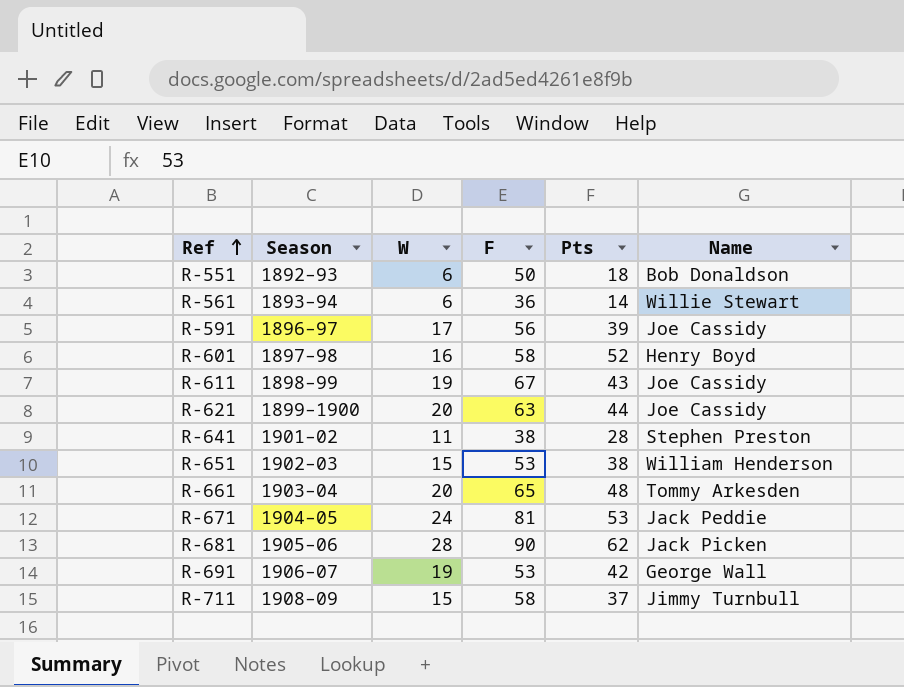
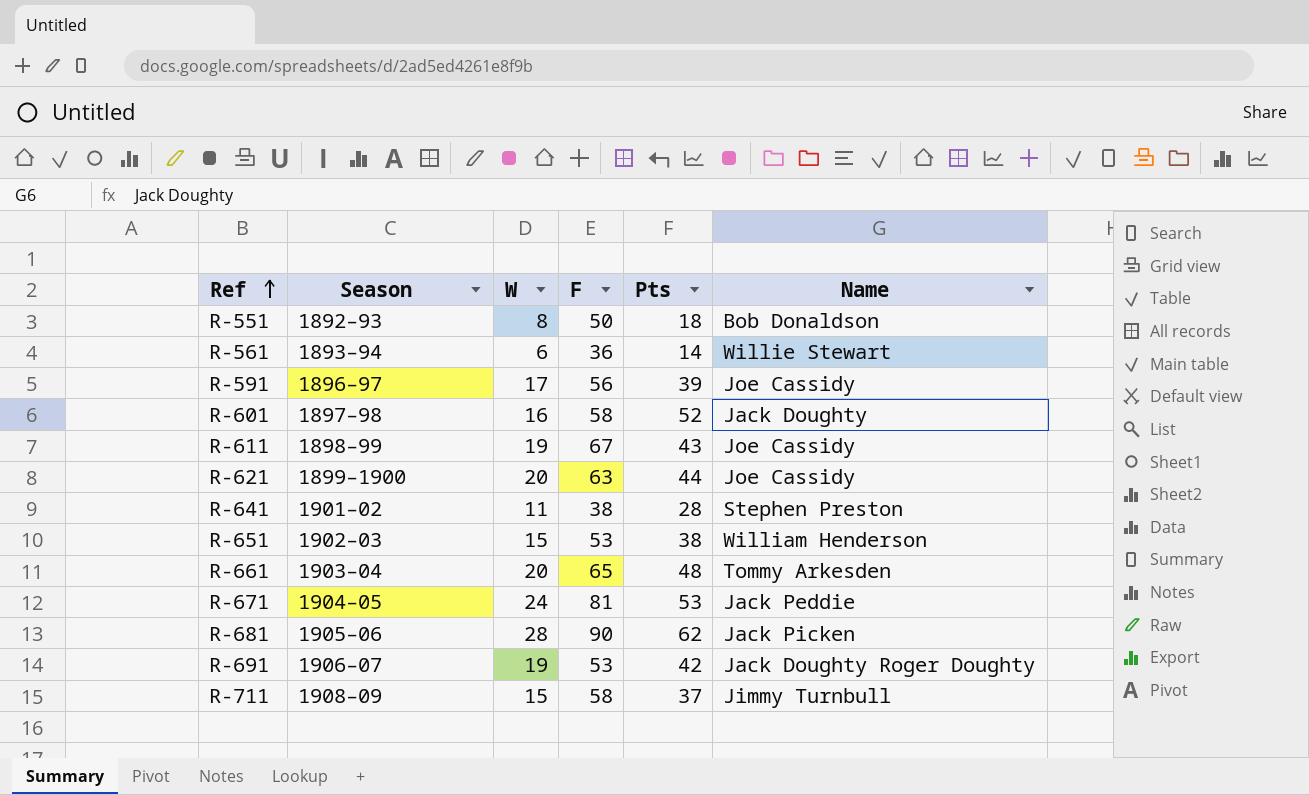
R-551 | W: 6 -> 8
R-601 | Name: Henry Boyd -> Jack Doughty
R-691 | Name: George Wall -> Jack Doughty Roger Doughty

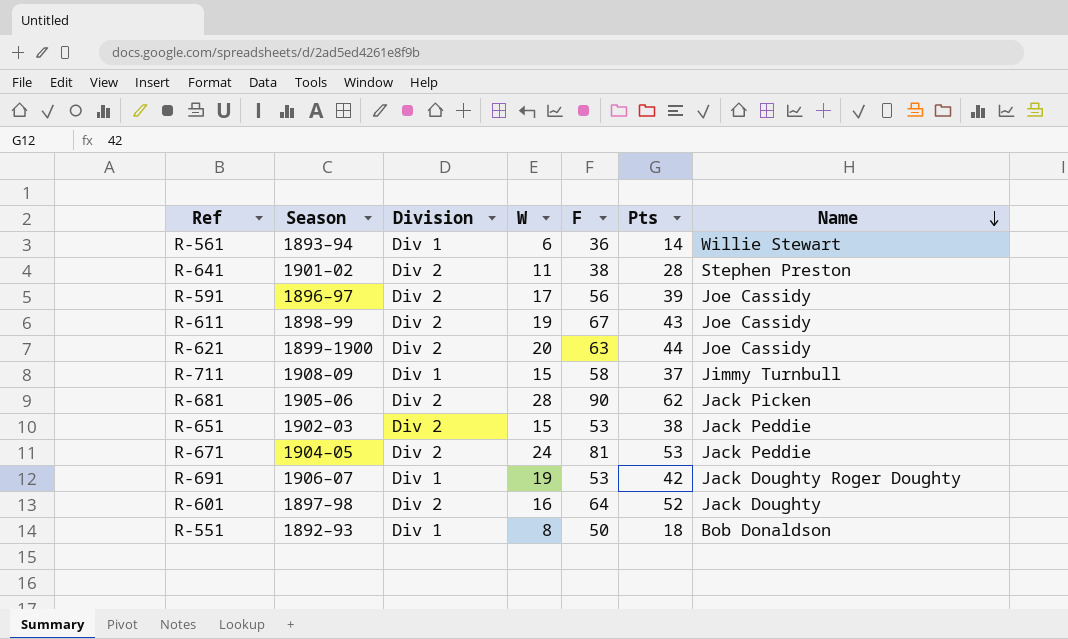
row order: Ref ascending -> Name descending
column Division | position: none -> 3
row R-661: 1903–04 | 20 | 65 | 48 | Tommy Arkesden -> none
R-651 | Name: William Henderson -> Jack Peddie
R-601 | F: 58 -> 64

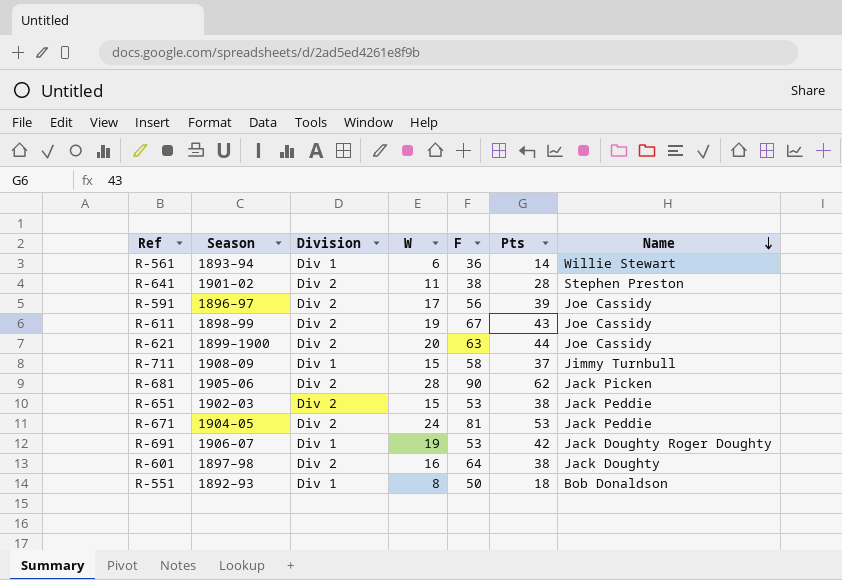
R-601 | Pts: 52 -> 38

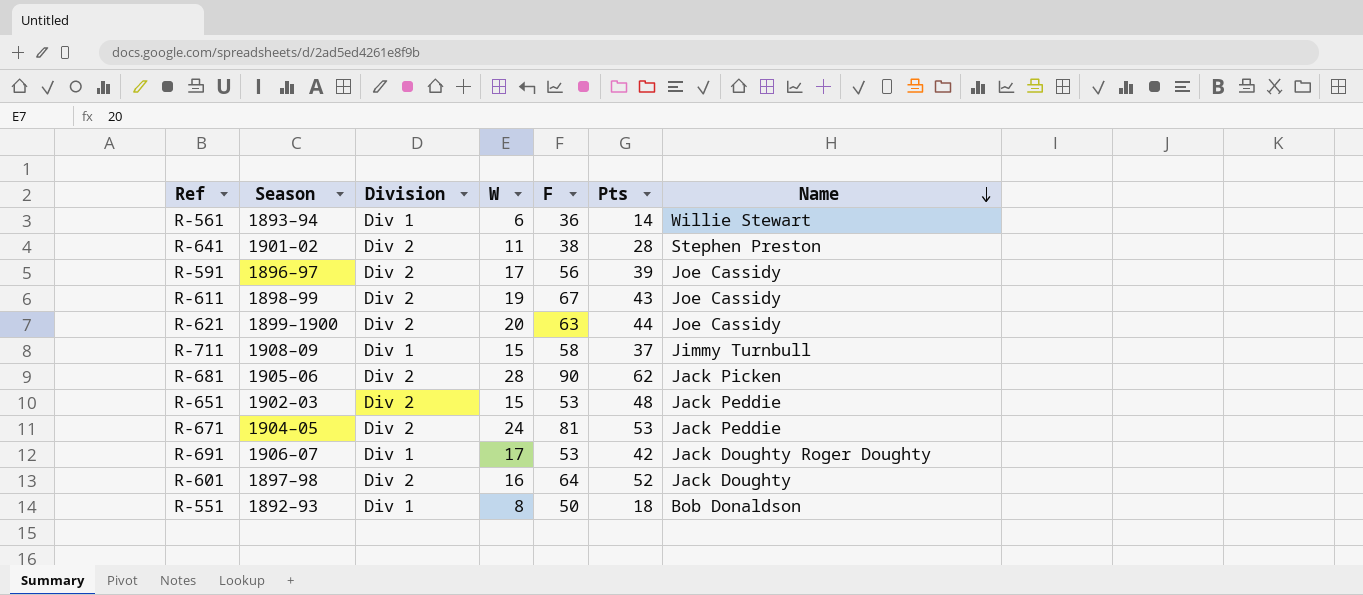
R-651 | Pts: 38 -> 48
R-691 | W: 19 -> 17
R-601 | Pts: 38 -> 52

